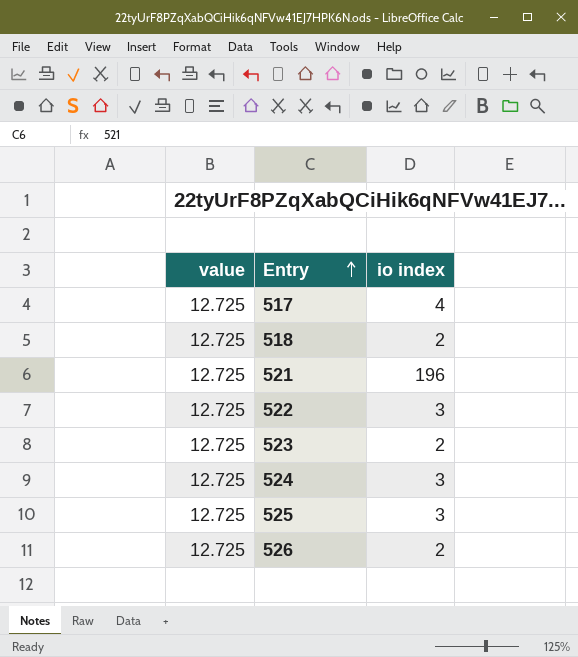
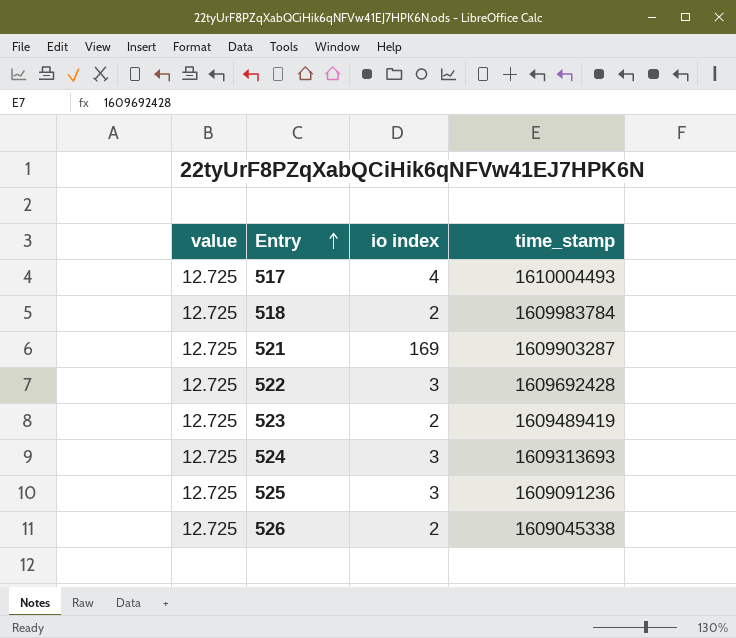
column time_stamp | position: none -> 4
521 | io index: 196 -> 169

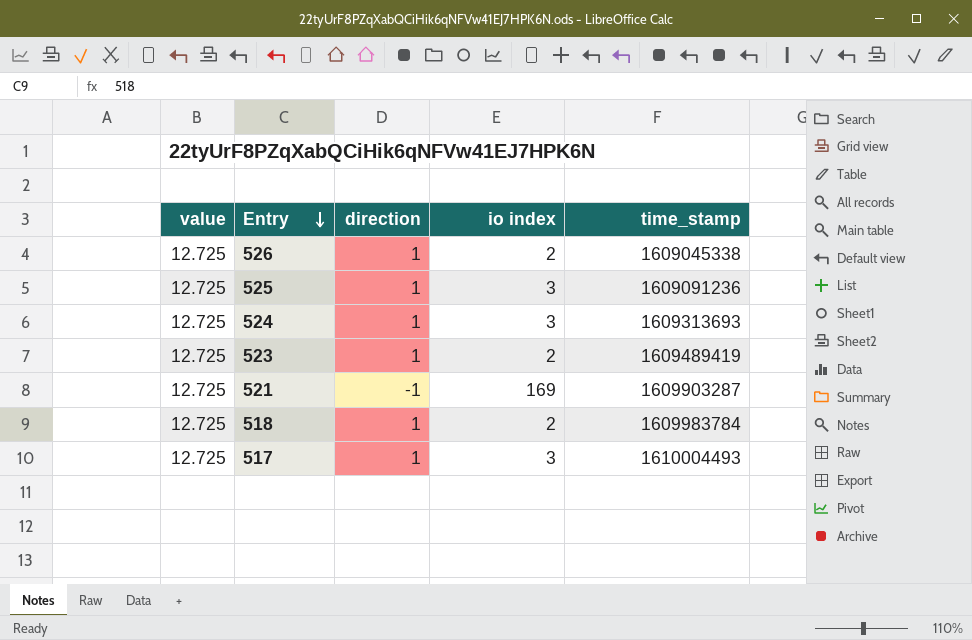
row order: Entry ascending -> Entry descending
column direction | position: none -> 3
row 522: 12.725 | 3 | 1609692428 -> none
517 | io index: 4 -> 3

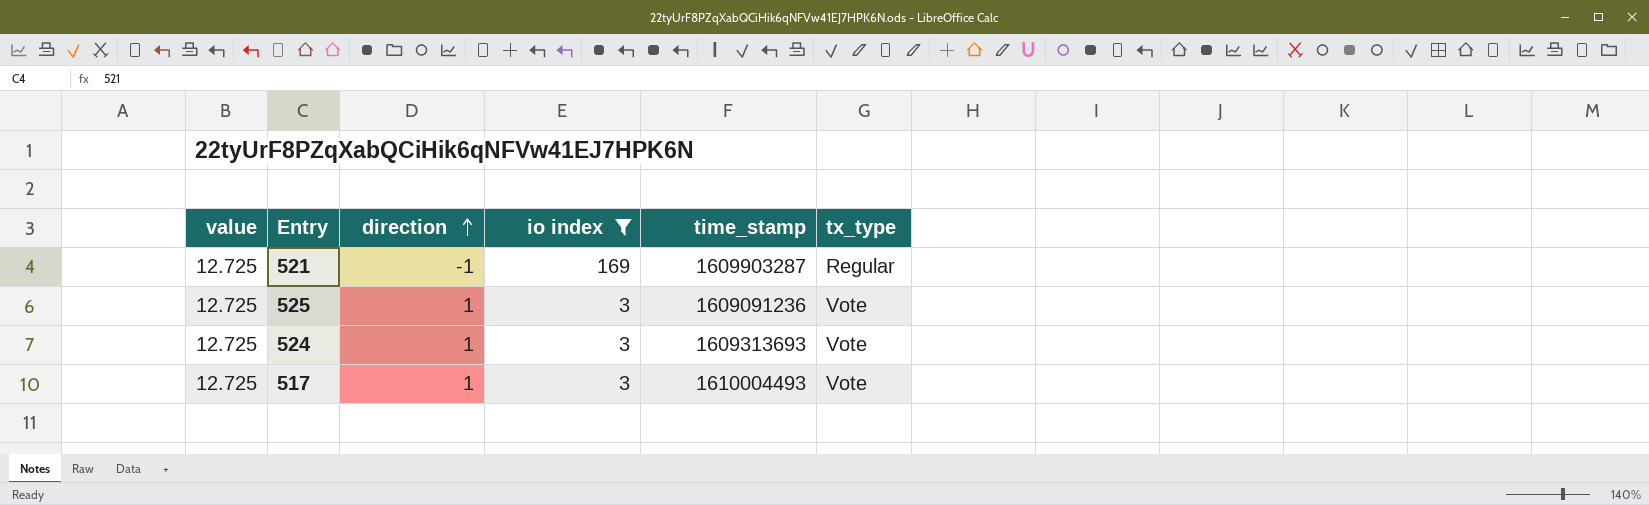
filter: none -> io index != 2
row order: Entry descending -> direction ascending
column tx_type | position: none -> 6

